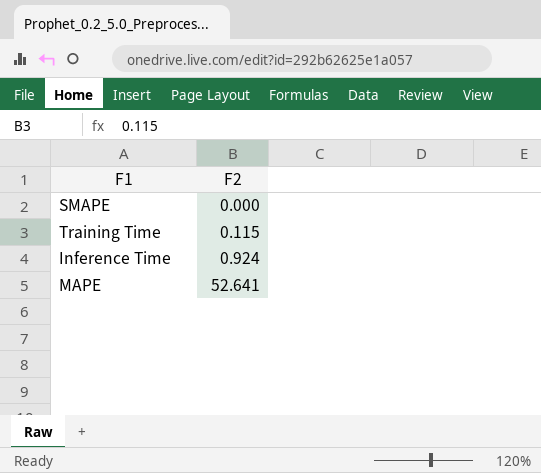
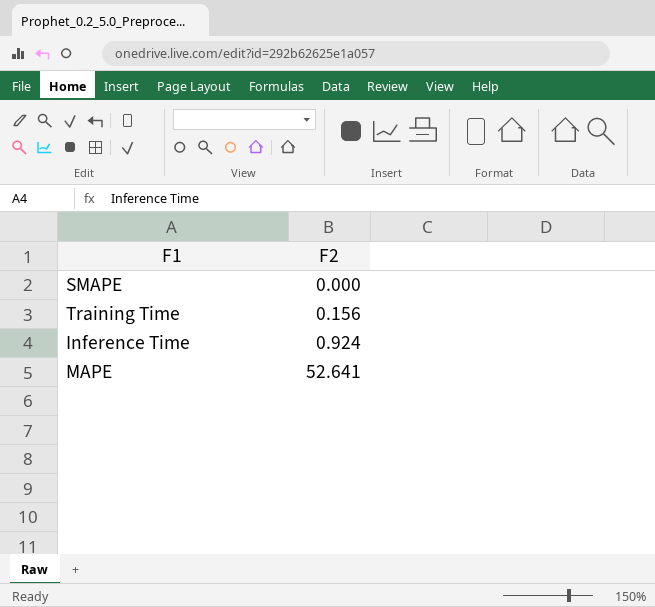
Training Time | F2: 0.115 -> 0.156

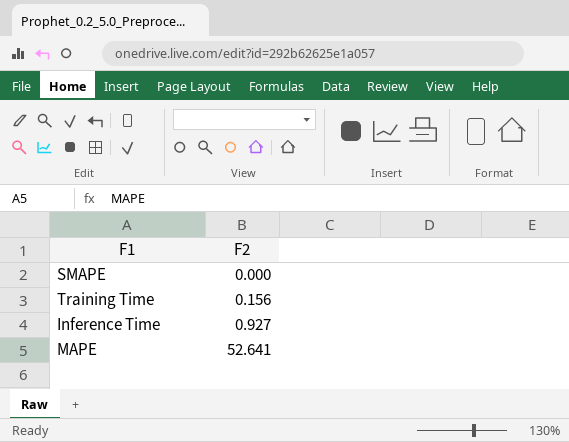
Inference Time | F2: 0.924 -> 0.927

